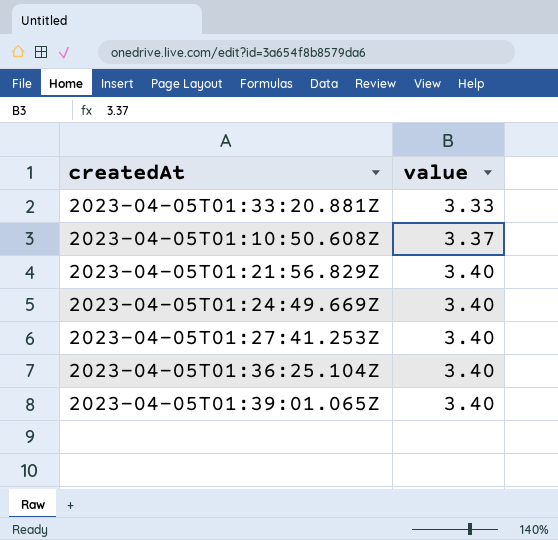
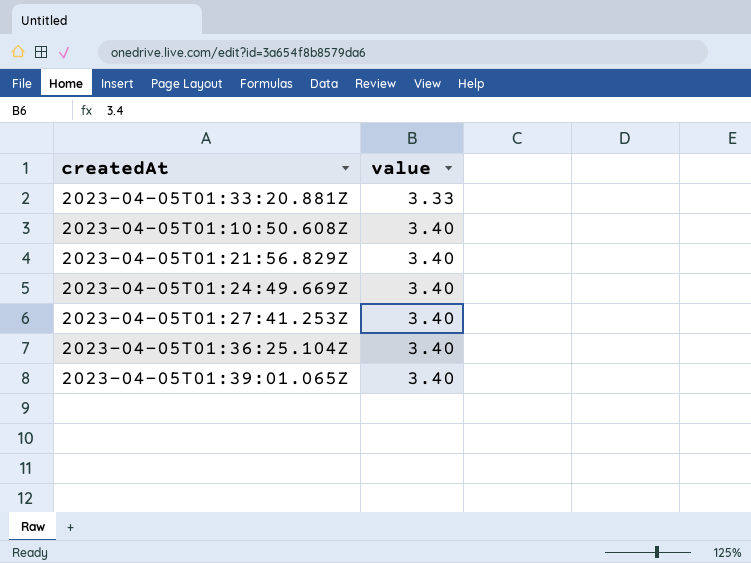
2023-04-05T01:10:50.608Z | value: 3.37 -> 3.40

